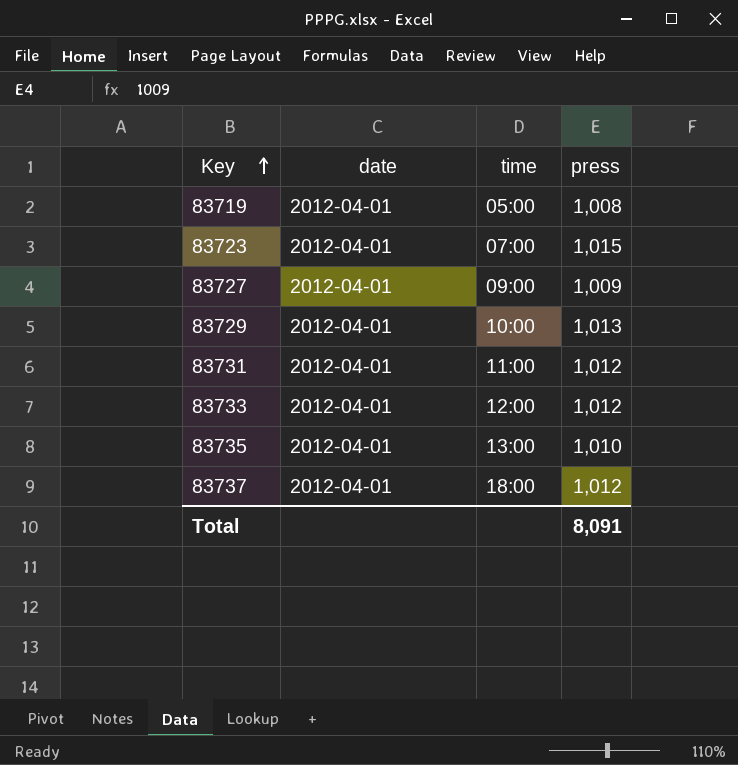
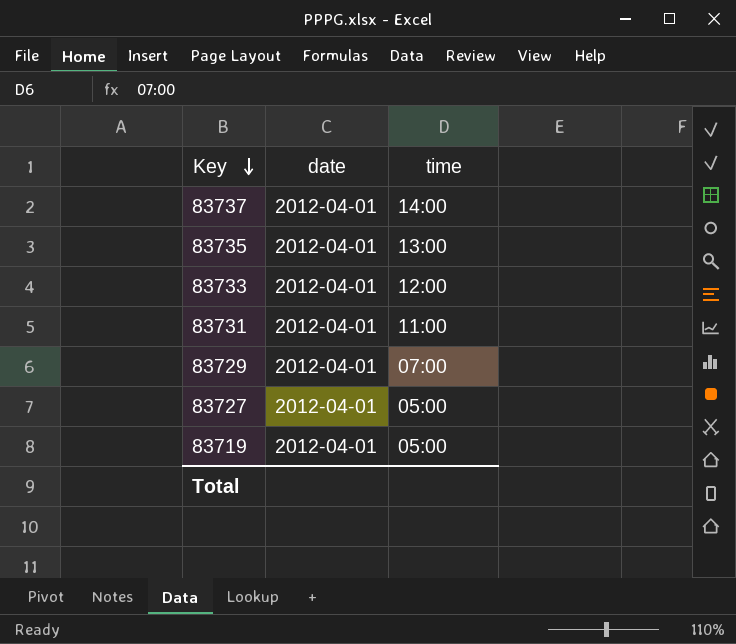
row order: Key ascending -> Key descending
column press | position: 4 -> none
row 83723: 2012-04-01 | 07:00 | 1,015 -> none
83737 | time: 18:00 -> 14:00
83729 | time: 10:00 -> 07:00
83727 | time: 09:00 -> 05:00

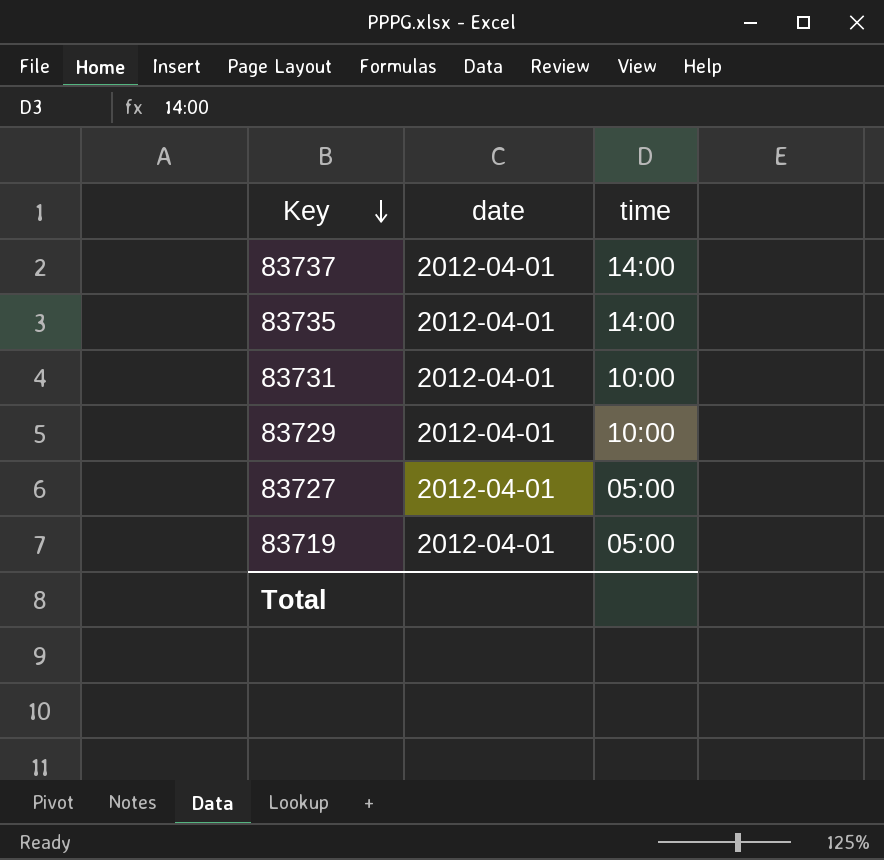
row 83733: 2012-04-01 | 12:00 -> none
83735 | time: 13:00 -> 14:00
83731 | time: 11:00 -> 10:00
83729 | time: 07:00 -> 10:00

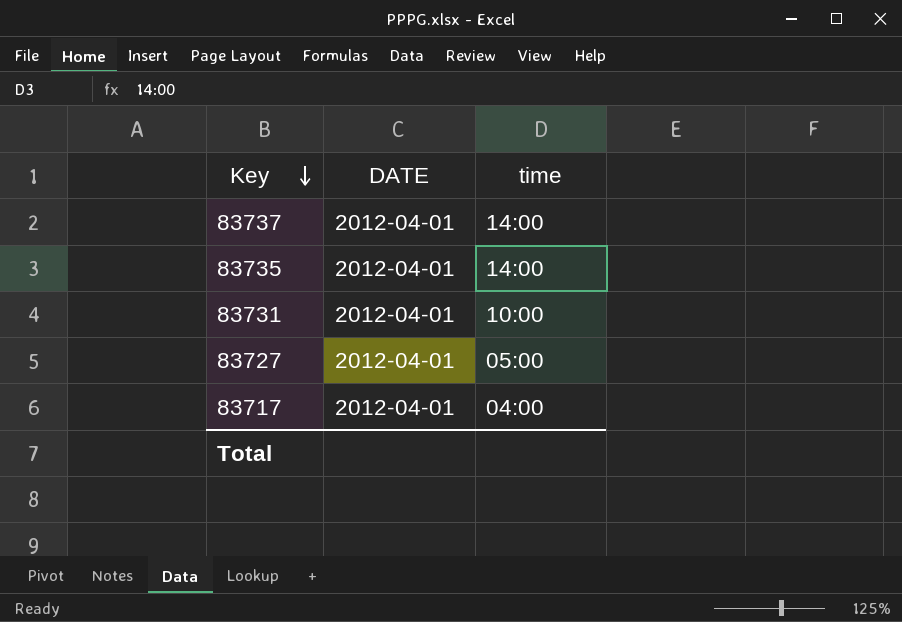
column name: date -> DATE
row 83729: 2012-04-01 | 10:00 -> none
row 83719: 2012-04-01 | 05:00 -> none
row 83717: none -> 2012-04-01 | 04:00

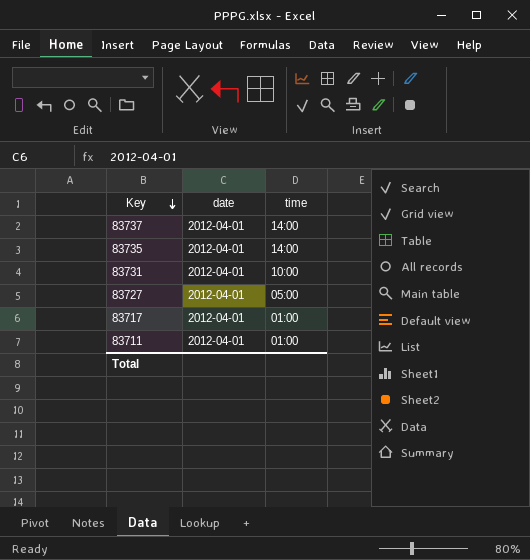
column name: DATE -> date
83717 | time: 04:00 -> 01:00
row 83711: none -> 2012-04-01 | 01:00

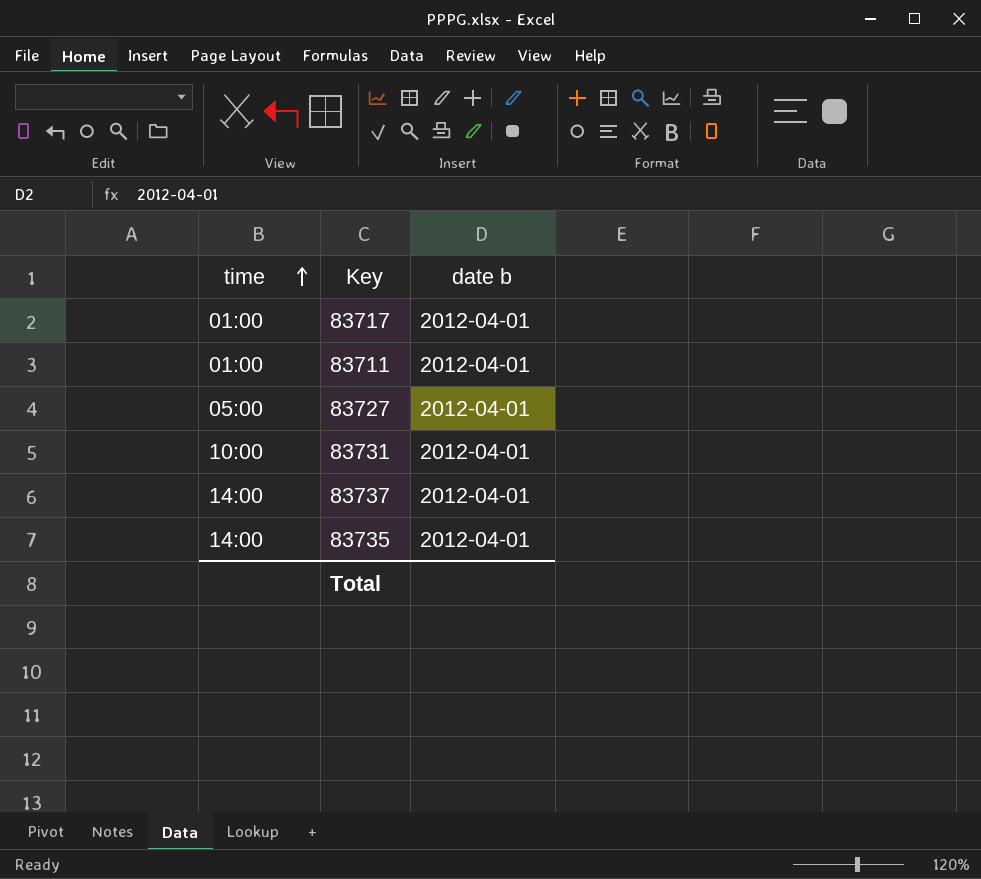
row order: Key descending -> time ascending
column time | position: 3 -> 1
column name: date -> date b

